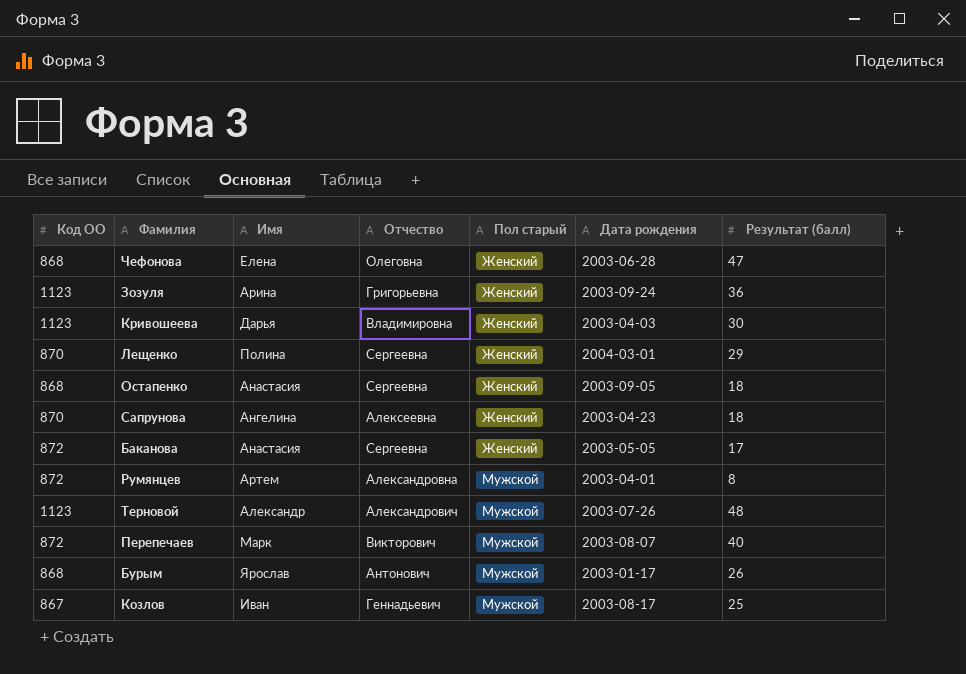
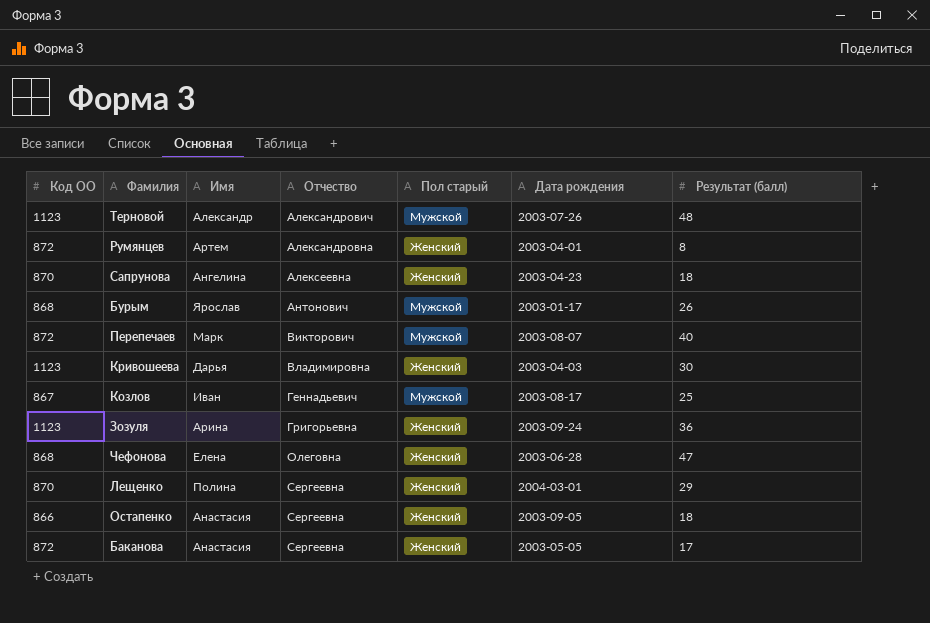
row order: Пол старый ascending -> Отчество ascending
Румянцев | Пол старый: Мужской -> Женский
Остапенко | Код ОО: 868 -> 866

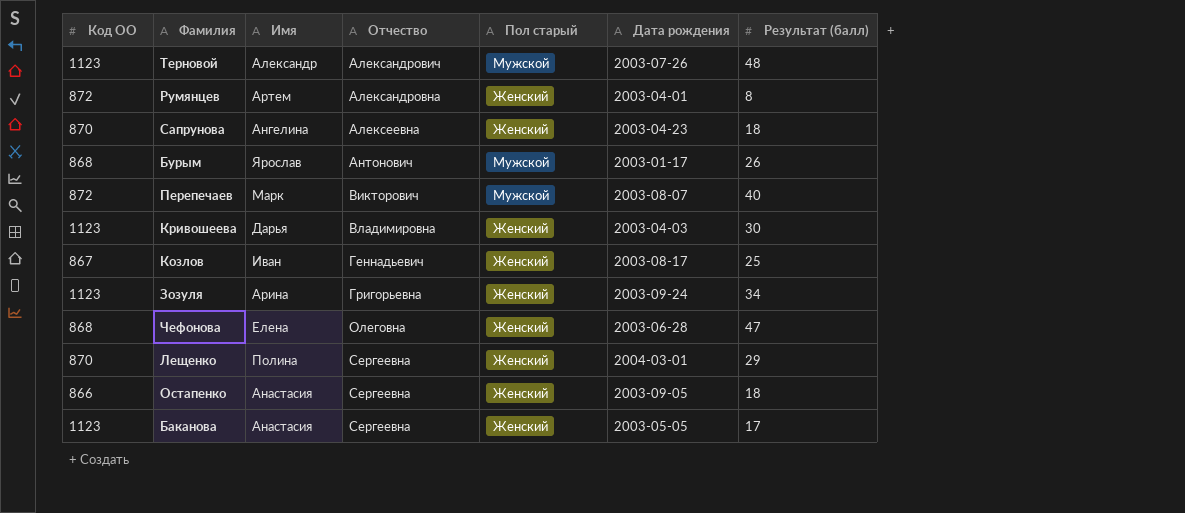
Козлов | Пол старый: Мужской -> Женский
Зозуля | Результат (балл): 36 -> 34
Баканова | Код ОО: 872 -> 1123

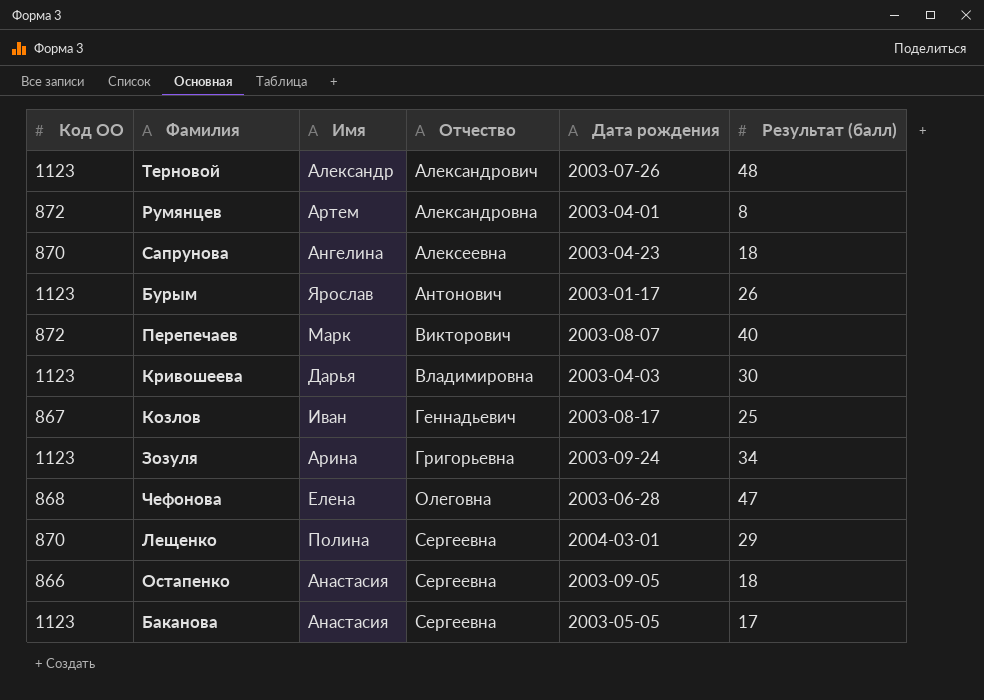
column Пол старый | position: 5 -> none
Бурым | Код ОО: 868 -> 1123

